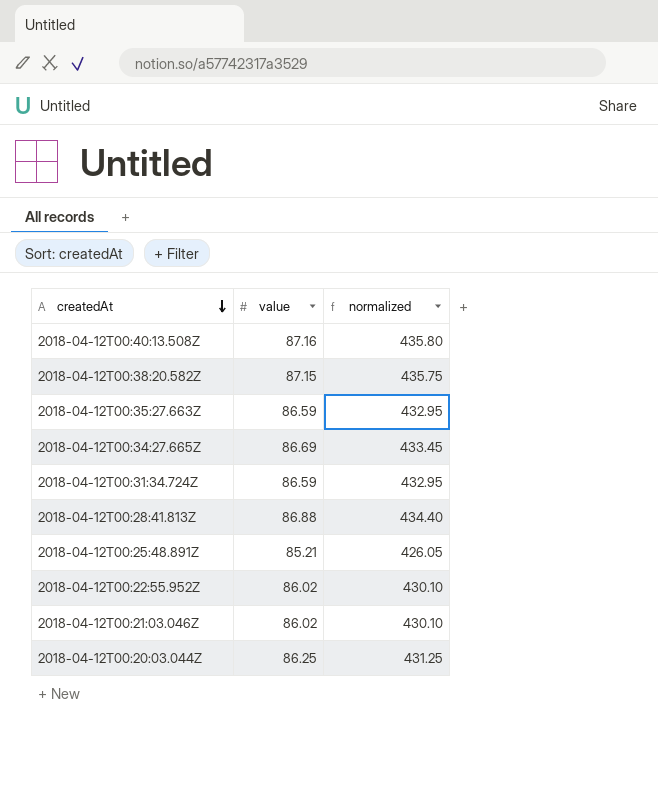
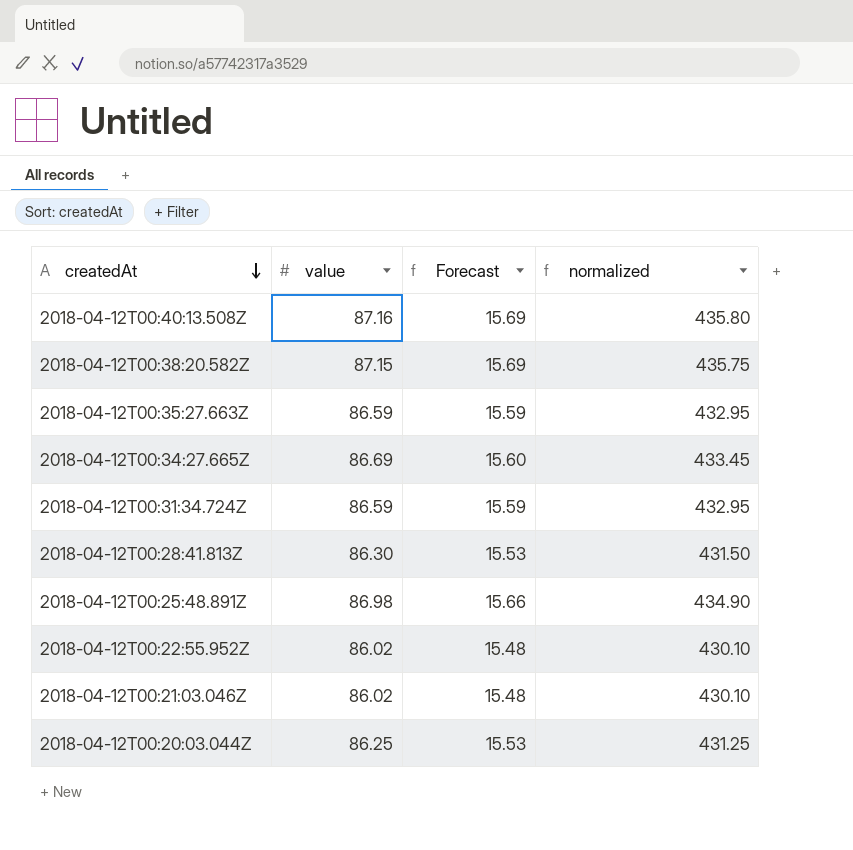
column Forecast | formula: none -> [value] * 0.18
2018-04-12T00:28:41.813Z | value: 86.88 -> 86.30
2018-04-12T00:28:41.813Z | normalized: 434.40 -> 431.50
2018-04-12T00:25:48.891Z | value: 85.21 -> 86.98
2018-04-12T00:25:48.891Z | normalized: 426.05 -> 434.90

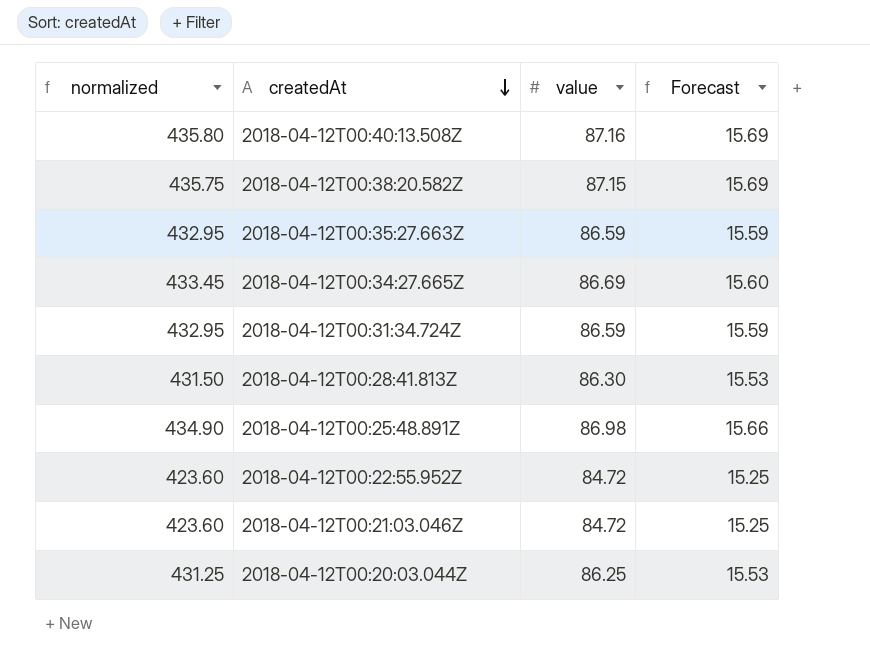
column normalized | position: 4 -> 1
2018-04-12T00:22:55.952Z | normalized: 430.10 -> 423.60
2018-04-12T00:22:55.952Z | value: 86.02 -> 84.72
2018-04-12T00:22:55.952Z | Forecast: 15.48 -> 15.25
2018-04-12T00:21:03.046Z | normalized: 430.10 -> 423.60
2018-04-12T00:21:03.046Z | value: 86.02 -> 84.72
2018-04-12T00:21:03.046Z | Forecast: 15.48 -> 15.25

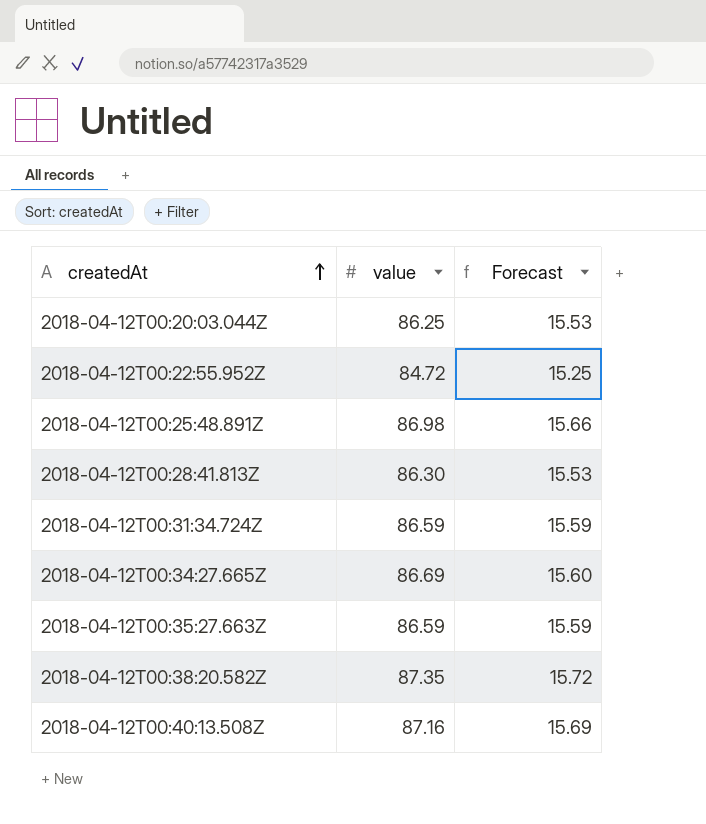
row order: createdAt descending -> createdAt ascending
column normalized | formula: [value] * 5 -> none
row 2018-04-12T00:21:03.046Z: 423.60 | 84.72 | 15.25 -> none
2018-04-12T00:38:20.582Z | value: 87.15 -> 87.35
2018-04-12T00:38:20.582Z | Forecast: 15.69 -> 15.72

